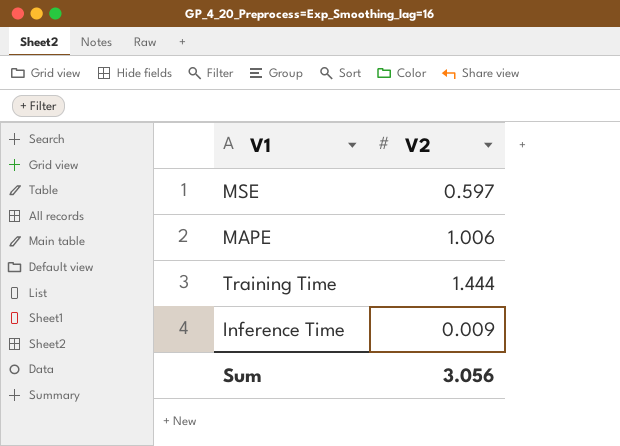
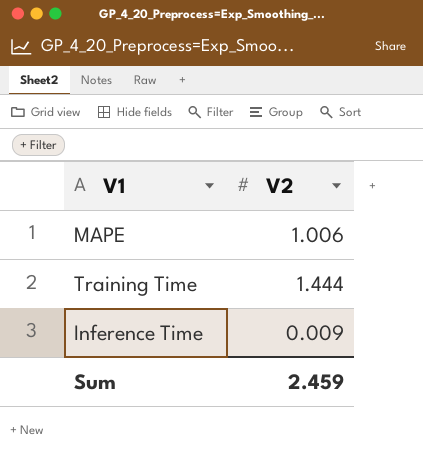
row MSE: 0.597 -> none
Sum | V2: 3.056 -> 2.459

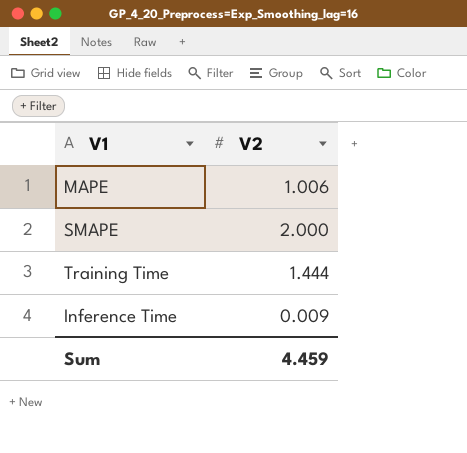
row SMAPE: none -> 2.000
Sum | V2: 2.459 -> 4.459

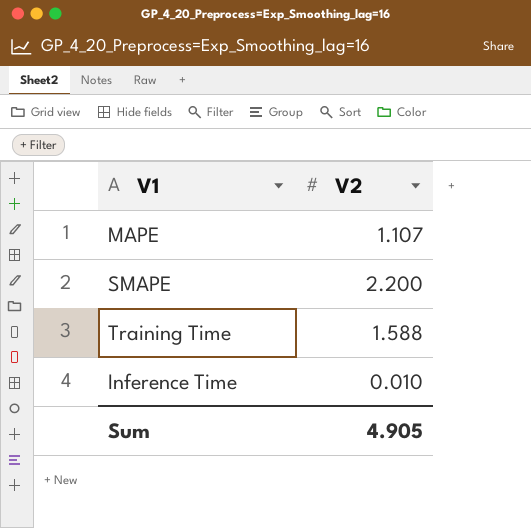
MAPE | V2: 1.006 -> 1.107
SMAPE | V2: 2.000 -> 2.200
Training Time | V2: 1.444 -> 1.588
Inference Time | V2: 0.009 -> 0.010
Sum | V2: 4.459 -> 4.905

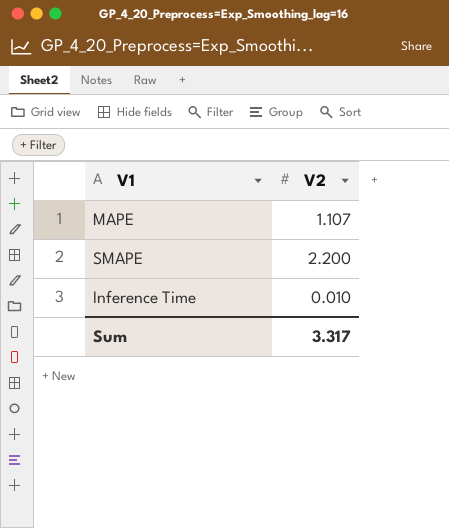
row Training Time: 1.588 -> none
Sum | V2: 4.905 -> 3.317

